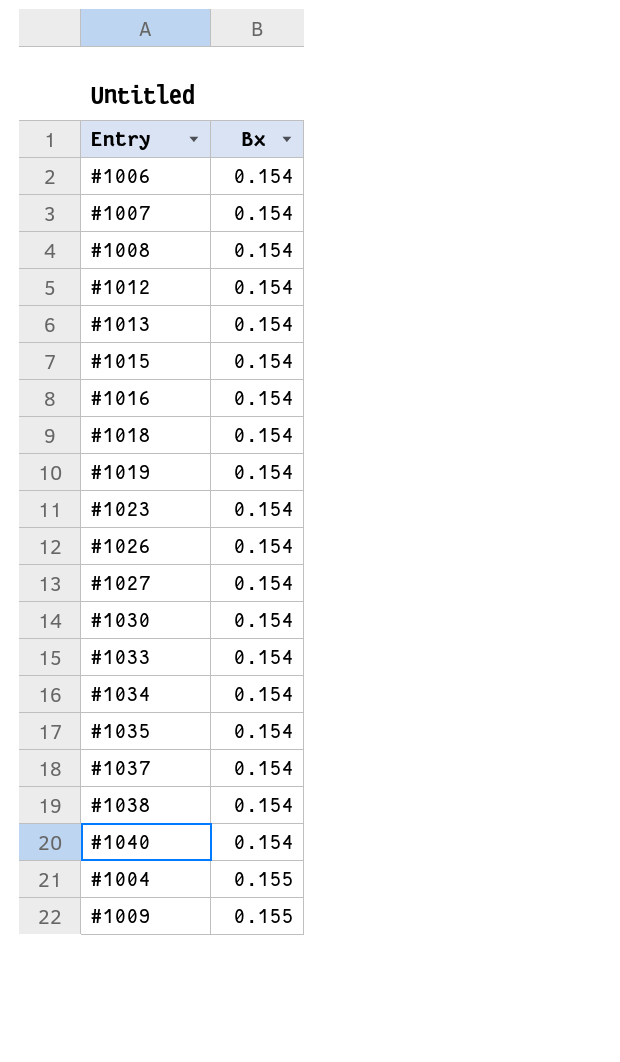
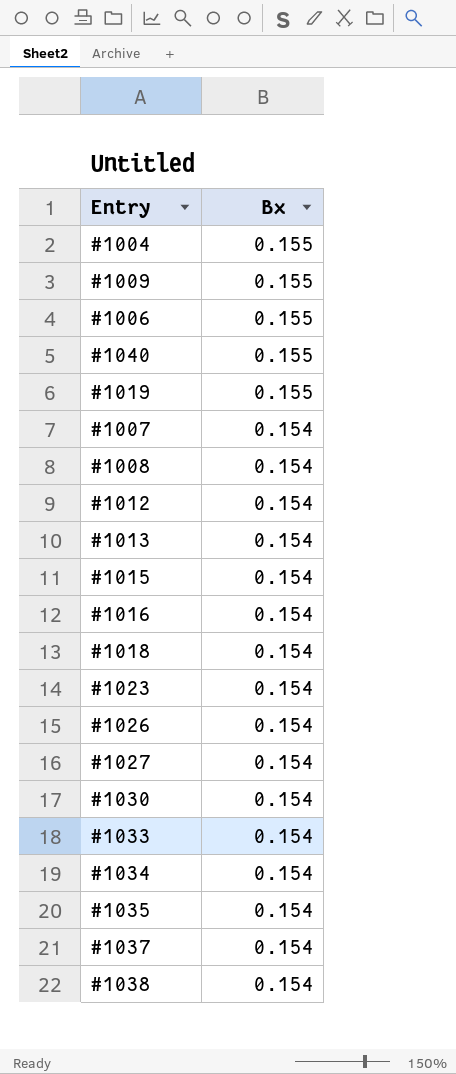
row order: Bx ascending -> Bx descending
#1006 | Bx: 0.154 -> 0.155
#1040 | Bx: 0.154 -> 0.155
#1019 | Bx: 0.154 -> 0.155

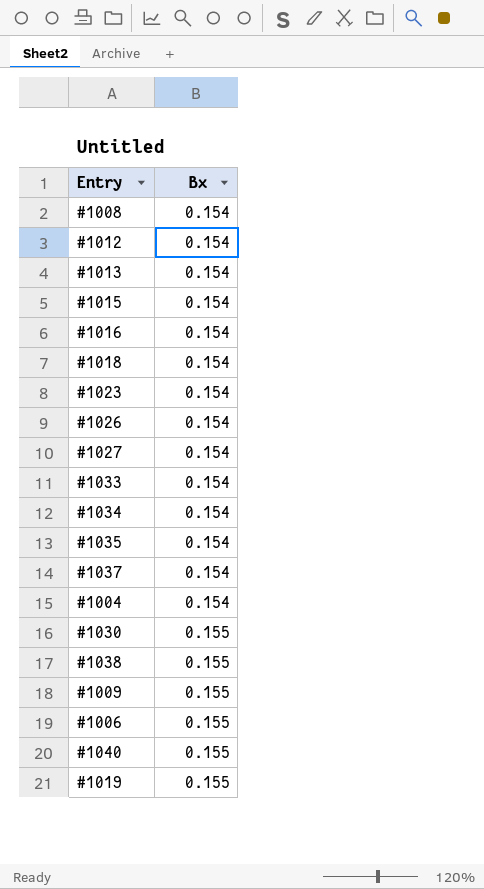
row order: Bx descending -> Bx ascending
row #1007: 0.154 -> none
#1004 | Bx: 0.155 -> 0.154
#1030 | Bx: 0.154 -> 0.155
#1038 | Bx: 0.154 -> 0.155

